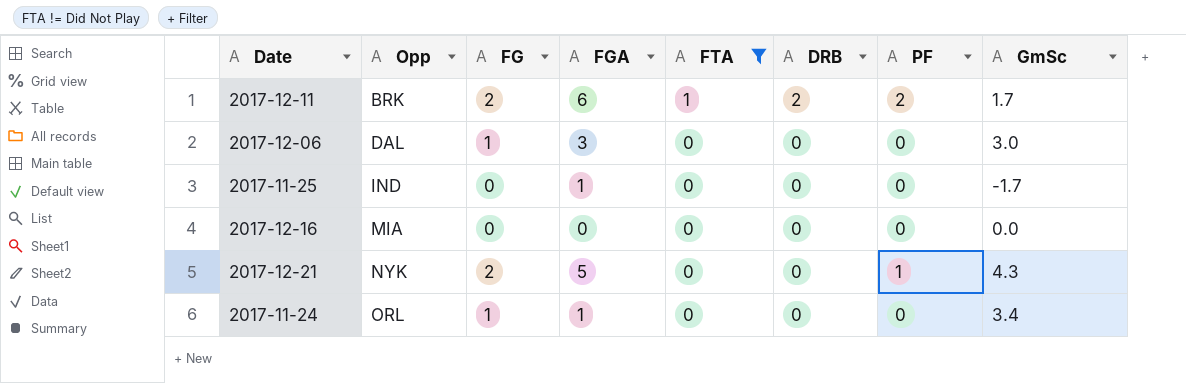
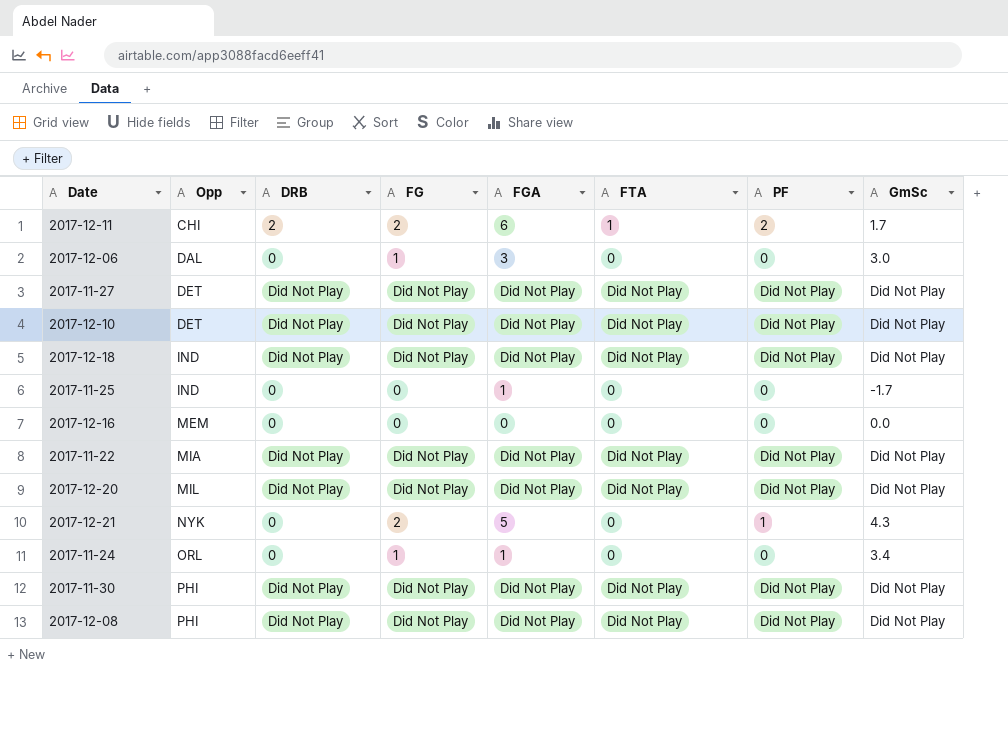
filter: FTA != Did Not Play -> none
column DRB | position: 6 -> 3
2017-12-11 | Opp: BRK -> CHI
2017-12-16 | Opp: MIA -> MEM

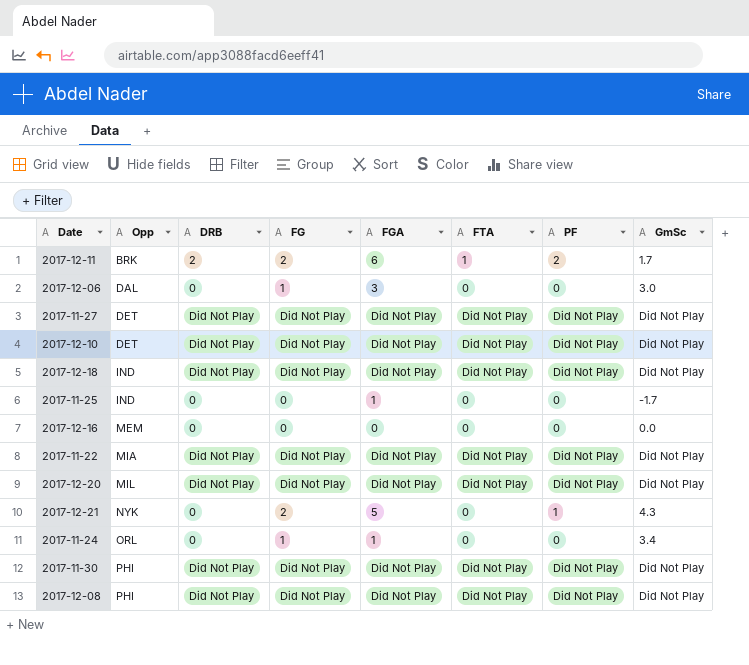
2017-12-11 | Opp: CHI -> BRK

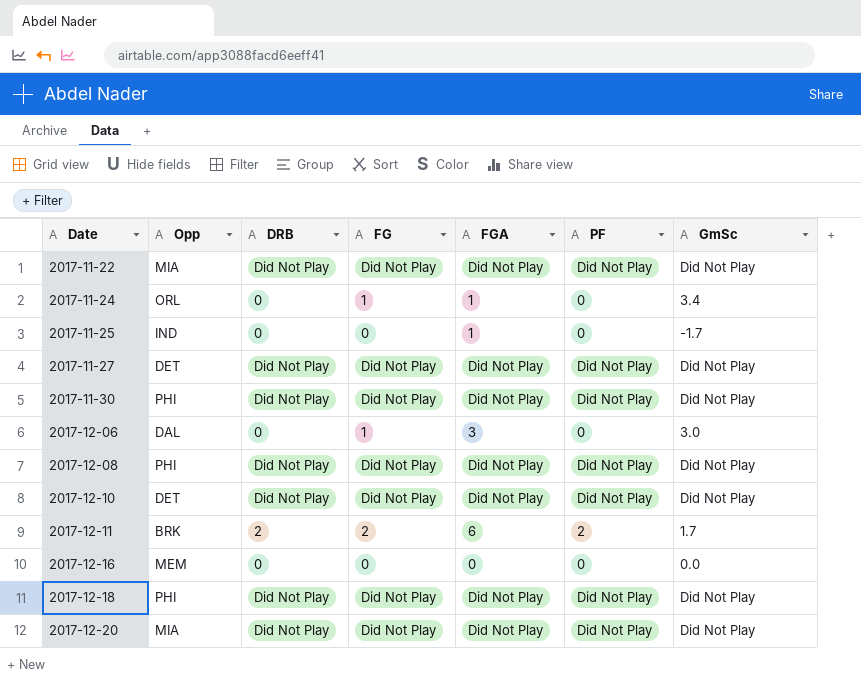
row order: Opp ascending -> Date ascending
column FTA | position: 6 -> none
row 2017-12-21: NYK | 0 | 2 | 5 | 0 | 1 | 4.3 -> none
2017-12-18 | Opp: IND -> PHI
2017-12-20 | Opp: MIL -> MIA

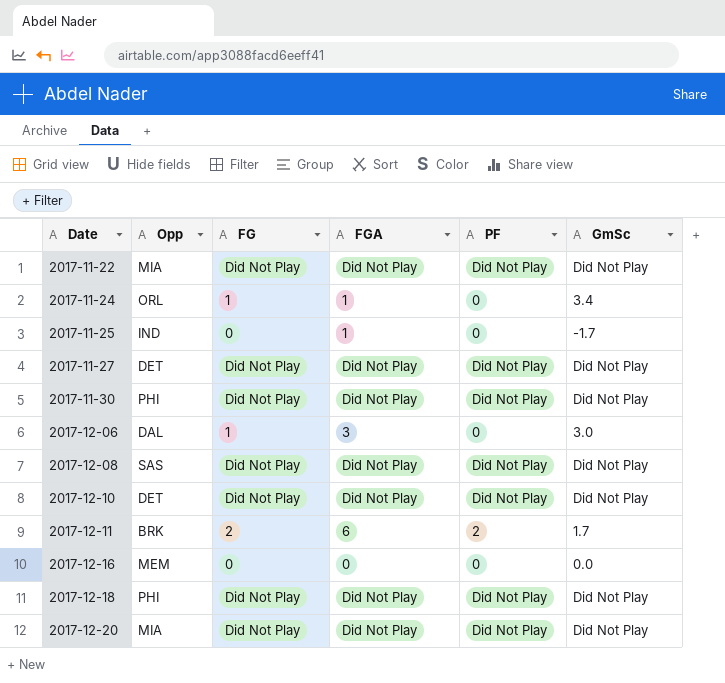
column DRB | position: 3 -> none
2017-12-08 | Opp: PHI -> SAS

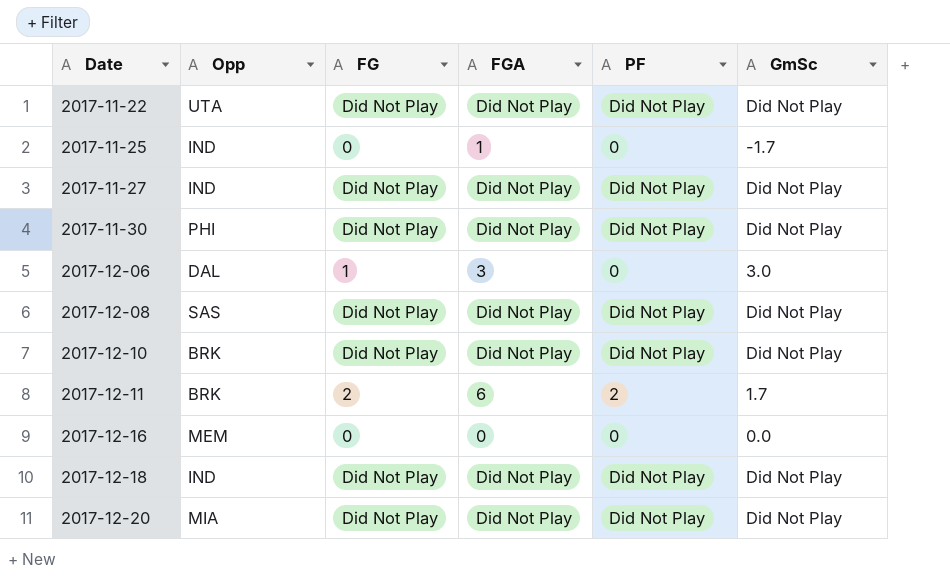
row 2017-11-24: ORL | 1 | 1 | 0 | 3.4 -> none
2017-11-22 | Opp: MIA -> UTA
2017-11-27 | Opp: DET -> IND
2017-12-10 | Opp: DET -> BRK
2017-12-18 | Opp: PHI -> IND

